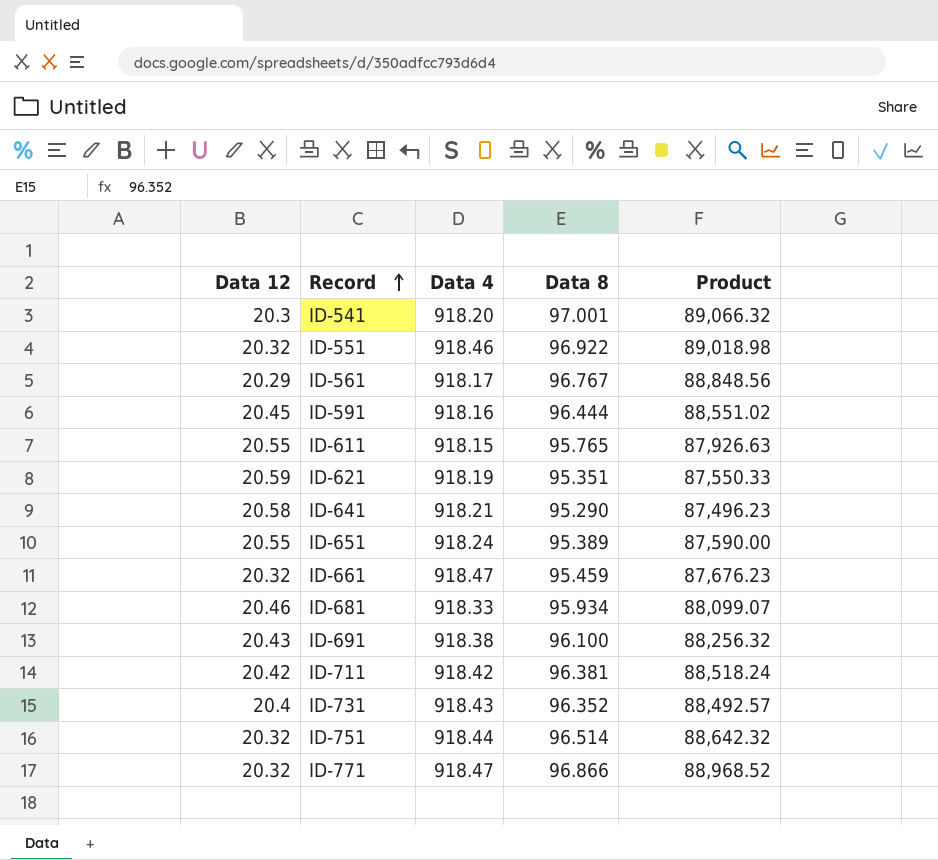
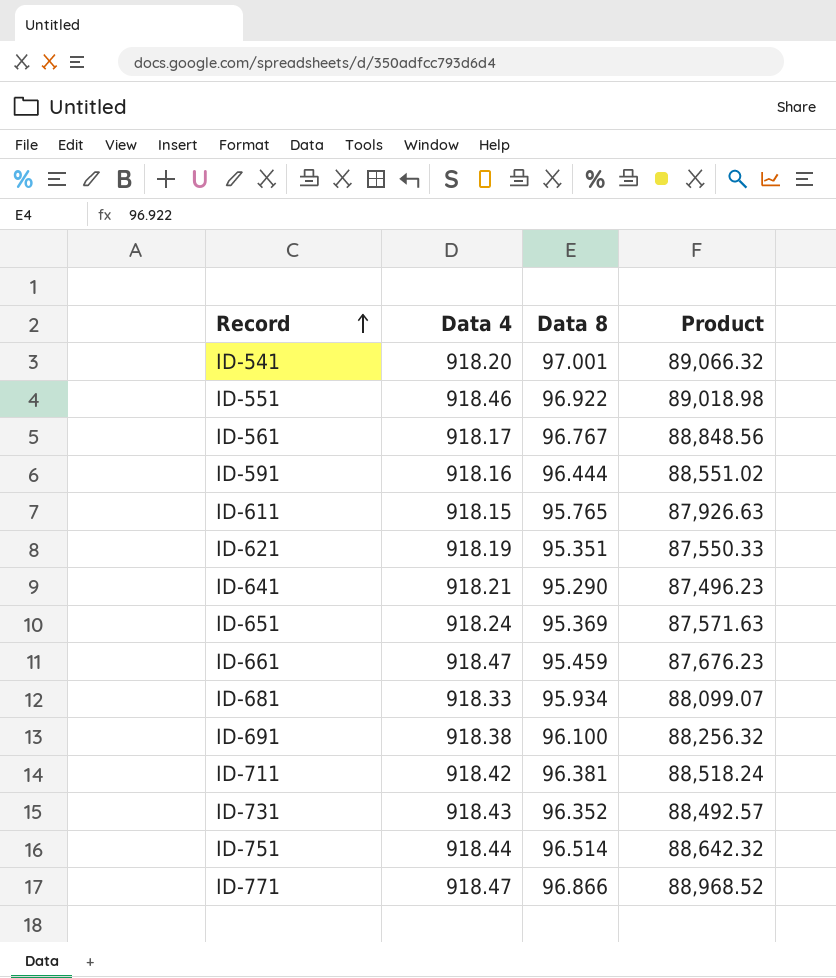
column Data 12 | position: 1 -> none
ID-651 | Data 8: 95.389 -> 95.369
ID-651 | Product: 87,590.00 -> 87,571.63

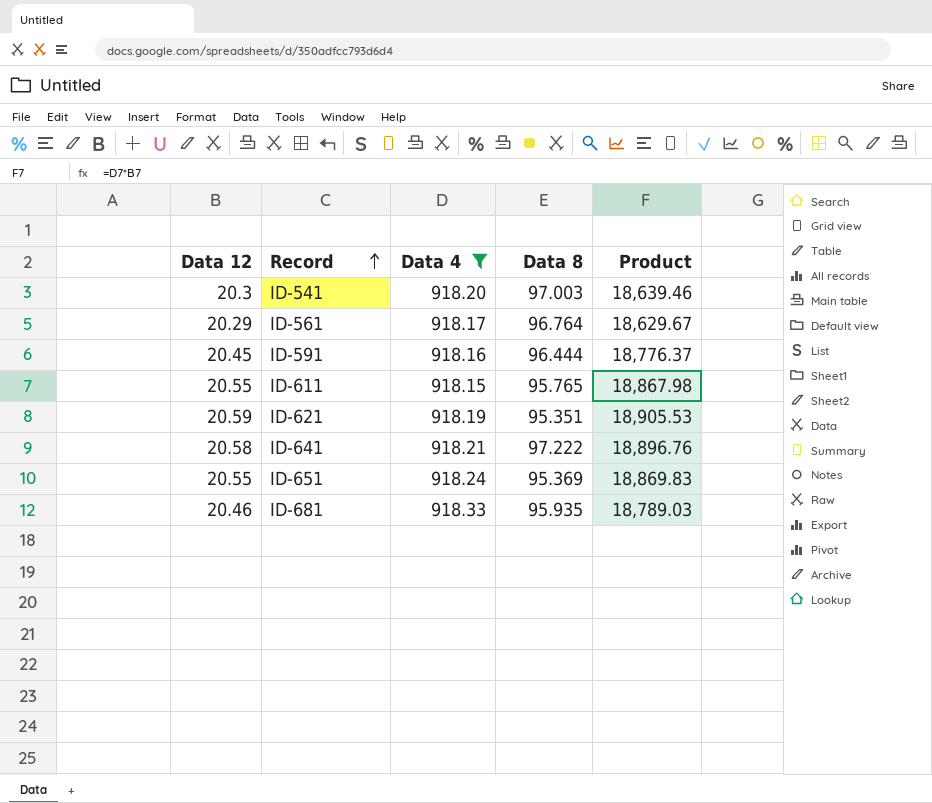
filter: none -> Data 4 <= 918.33
column Data 12 | position: none -> 1
column Product | formula: [Data 4] * [Data 8] -> [Data 12] * [Data 4]
ID-541 | Data 8: 97.001 -> 97.003
ID-561 | Data 8: 96.767 -> 96.764
ID-641 | Data 8: 95.290 -> 97.222
ID-681 | Data 8: 95.934 -> 95.935

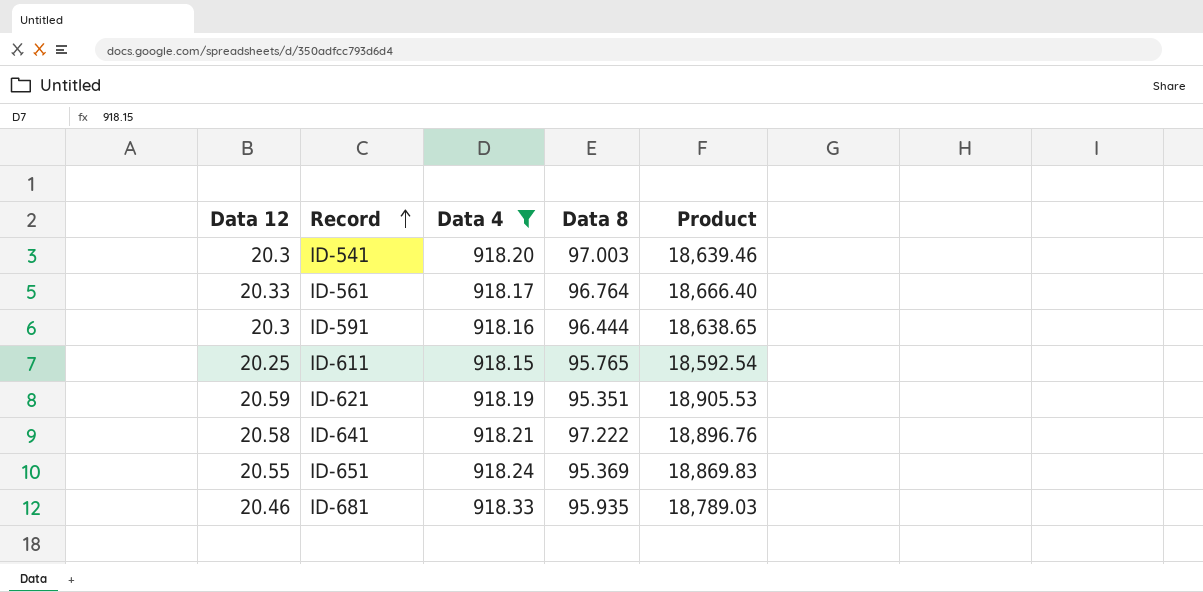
ID-561 | Data 12: 20.29 -> 20.33
ID-561 | Product: 18,629.67 -> 18,666.40
ID-591 | Data 12: 20.45 -> 20.3
ID-591 | Product: 18,776.37 -> 18,638.65
ID-611 | Data 12: 20.55 -> 20.25
ID-611 | Product: 18,867.98 -> 18,592.54

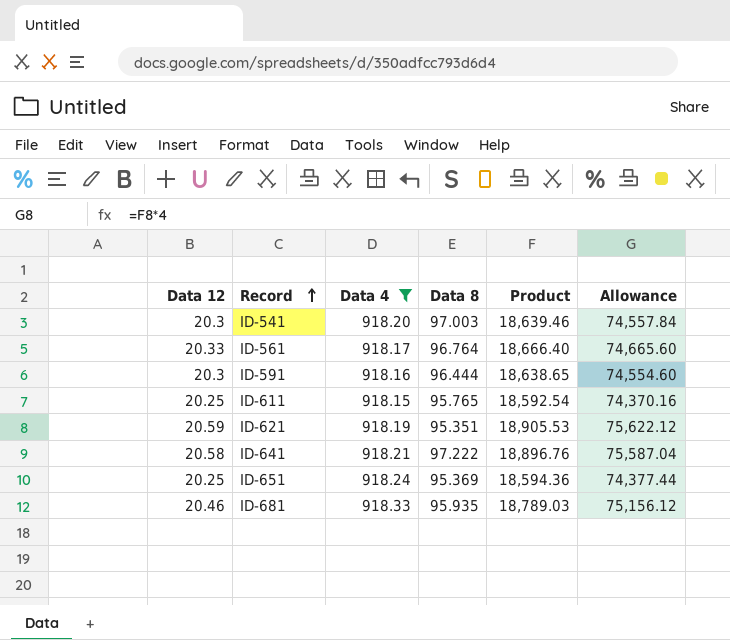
column Allowance | formula: none -> [Product] * 4
ID-651 | Data 12: 20.55 -> 20.25
ID-651 | Product: 18,869.83 -> 18,594.36

